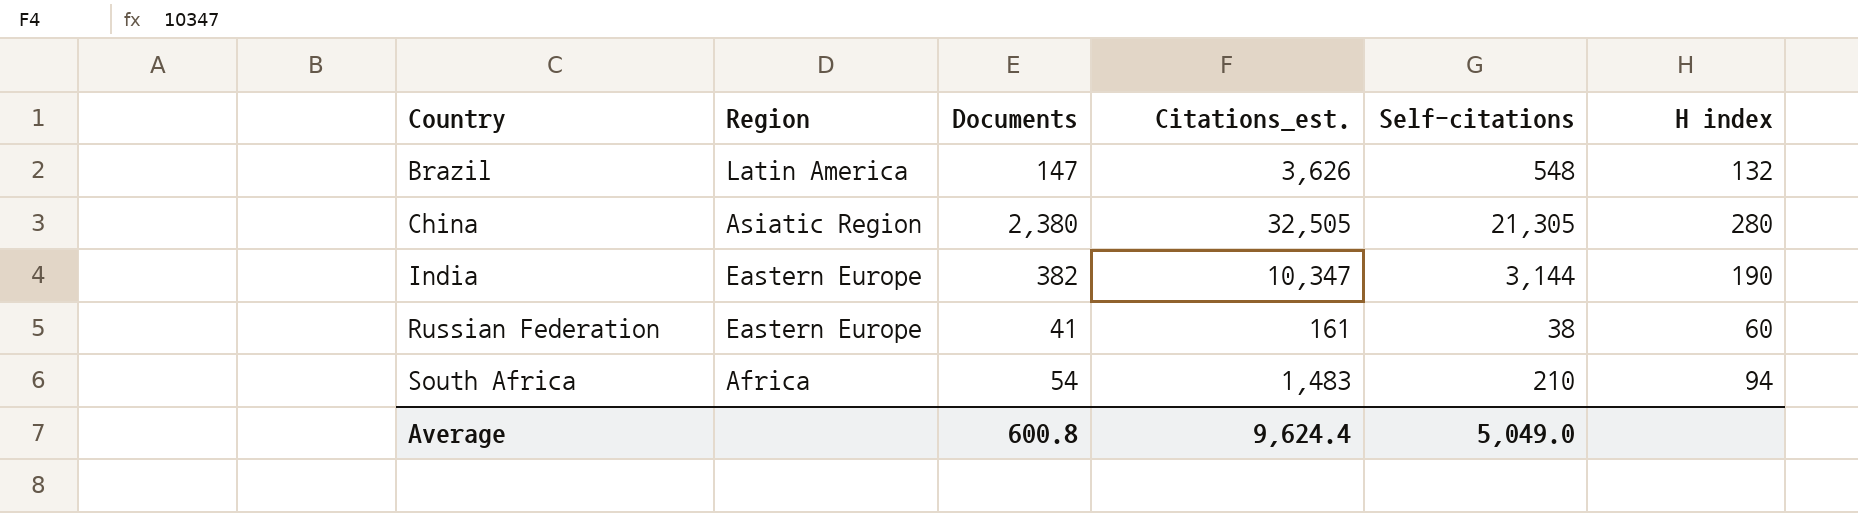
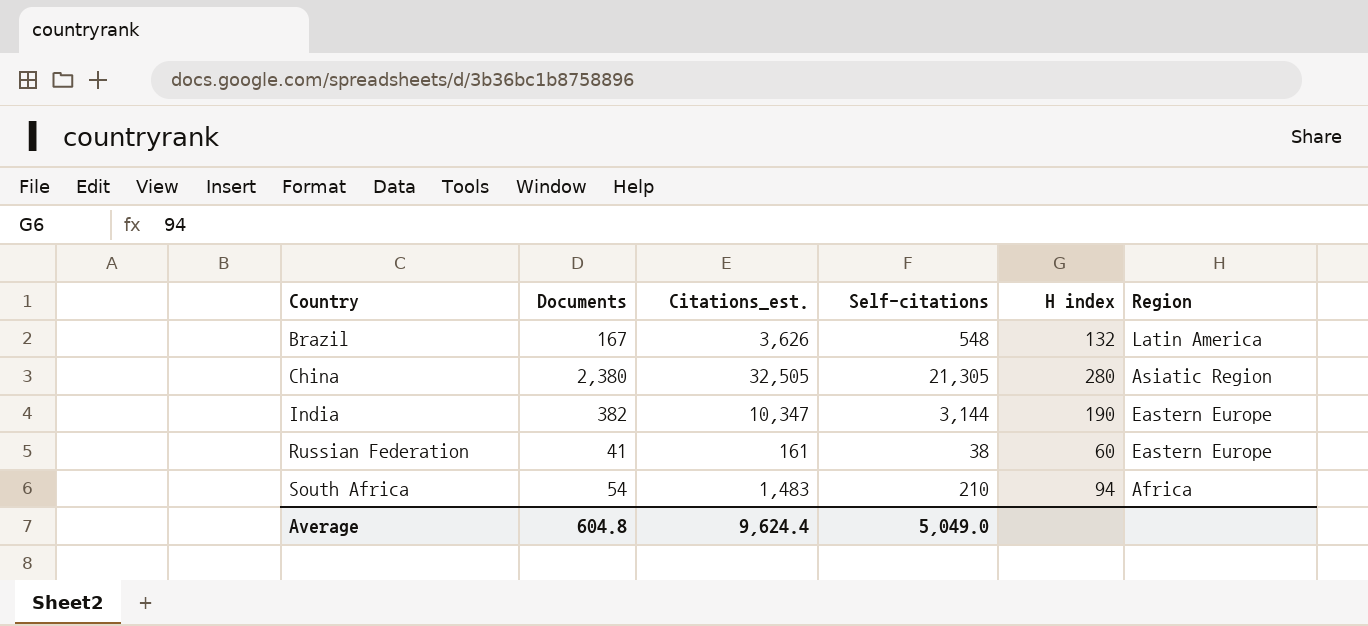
column Region | position: 2 -> 6
Brazil | Documents: 147 -> 167
Average | Documents: 600.8 -> 604.8

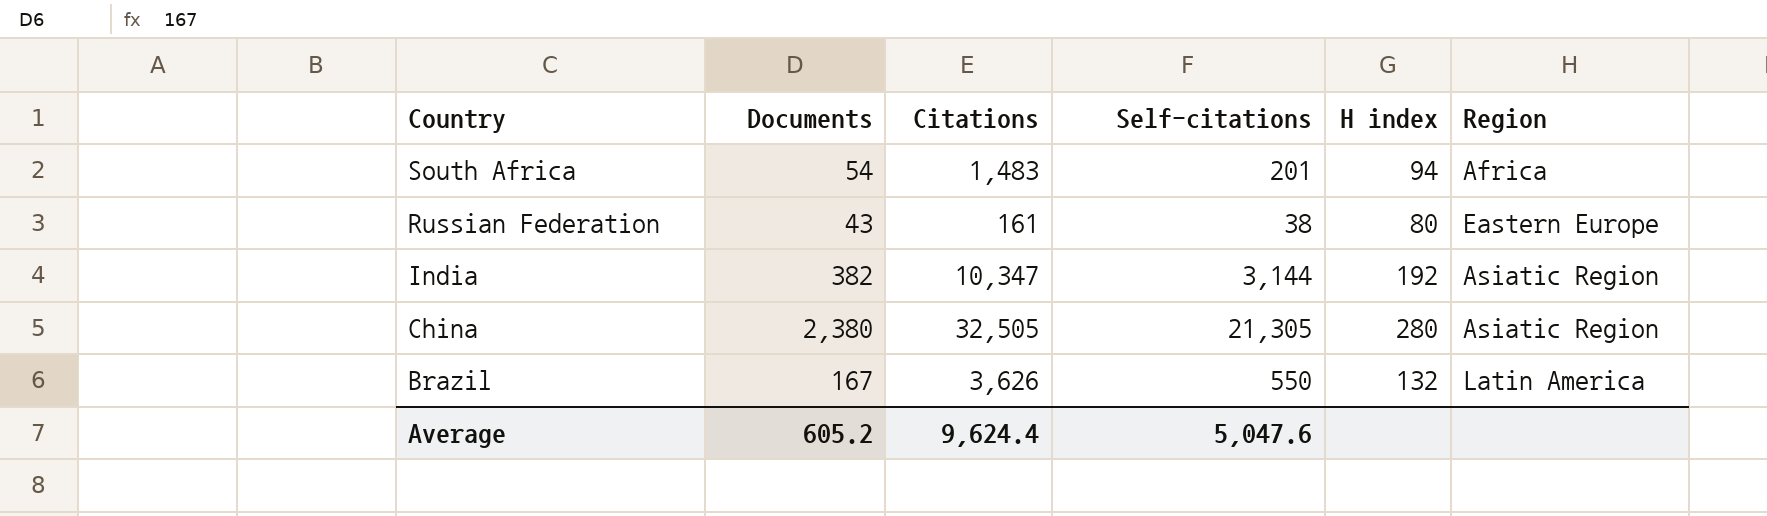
row order: Country ascending -> Country descending
column name: Citations_est. -> Citations
South Africa | Self-citations: 210 -> 201
Russian Federation | Documents: 41 -> 43
Russian Federation | H index: 60 -> 80
India | H index: 190 -> 192
India | Region: Eastern Europe -> Asiatic Region
Brazil | Self-citations: 548 -> 550
Average | Documents: 604.8 -> 605.2
Average | Self-citations: 5,049.0 -> 5,047.6

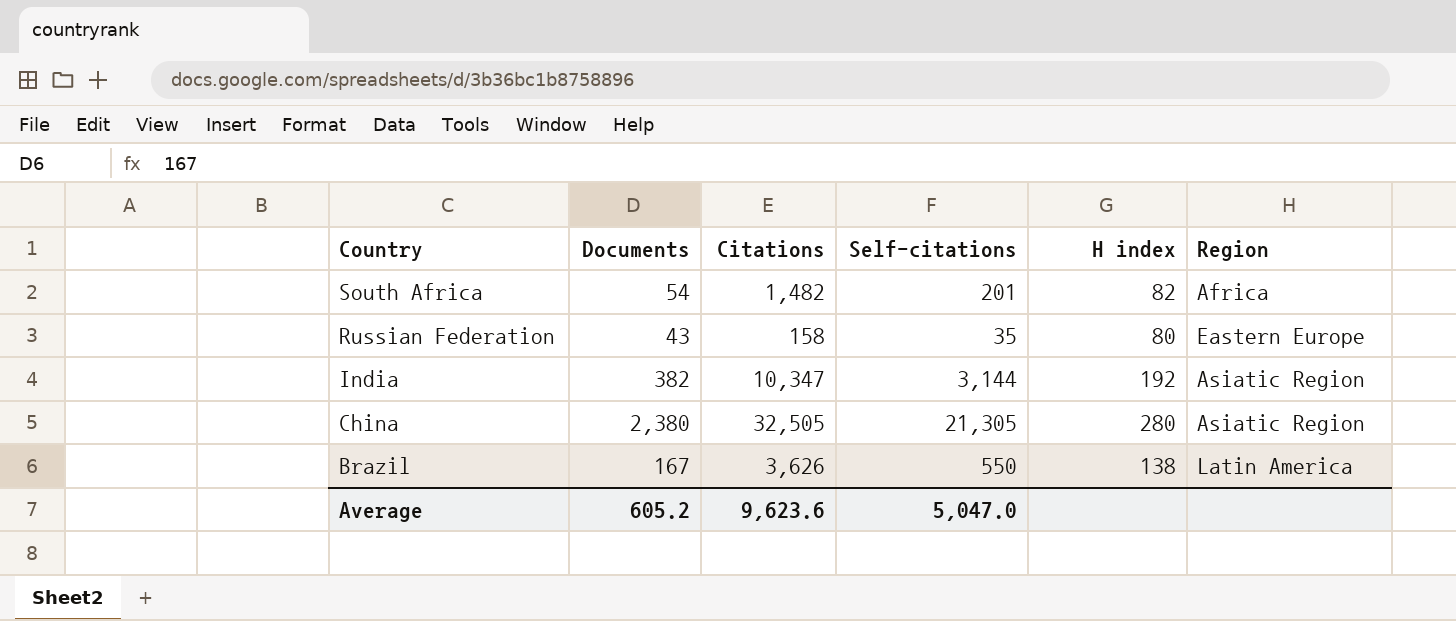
South Africa | Citations: 1,483 -> 1,482
South Africa | H index: 94 -> 82
Russian Federation | Citations: 161 -> 158
Russian Federation | Self-citations: 38 -> 35
Brazil | H index: 132 -> 138
Average | Citations: 9,624.4 -> 9,623.6
Average | Self-citations: 5,047.6 -> 5,047.0

